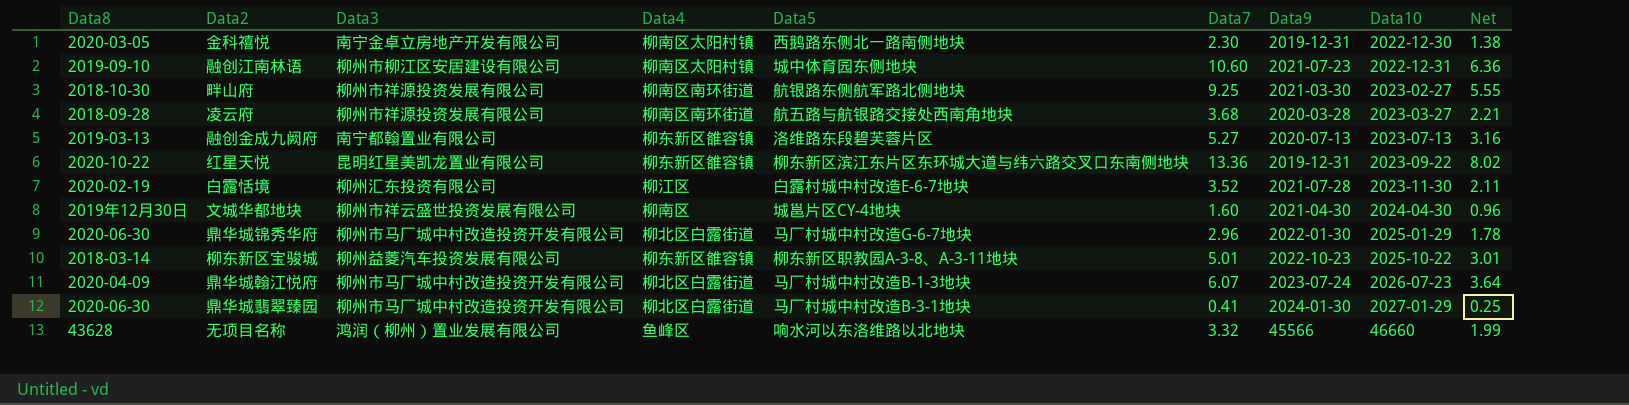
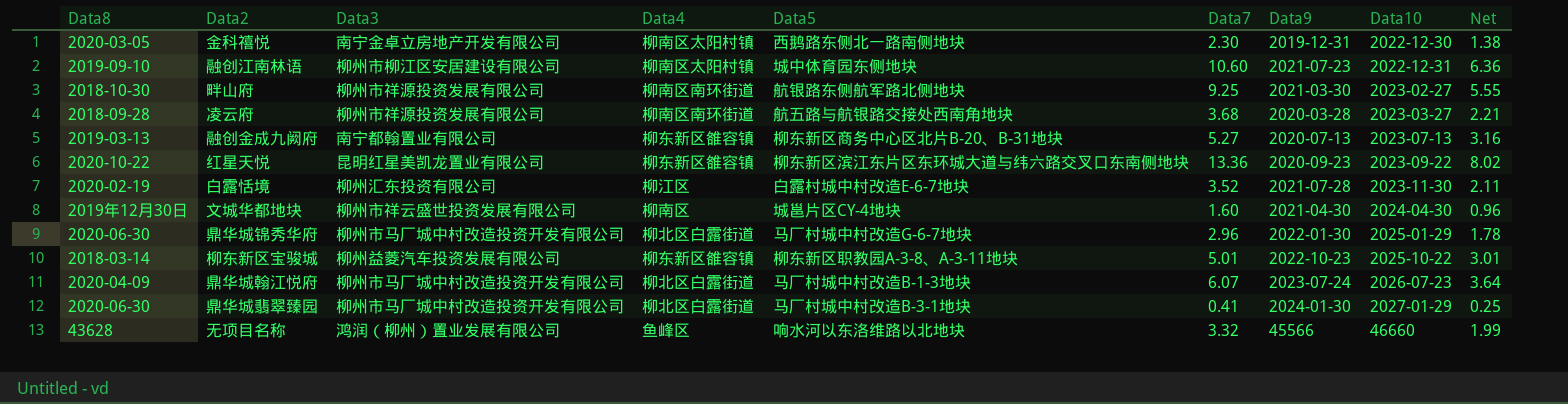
融创金成九阙府 | Data5: 洛维路东段碧芙蓉片区 -> 柳东新区商务中心区北片B-20、B-31地块
红星天悦 | Data9: 2019-12-31 -> 2020-09-23

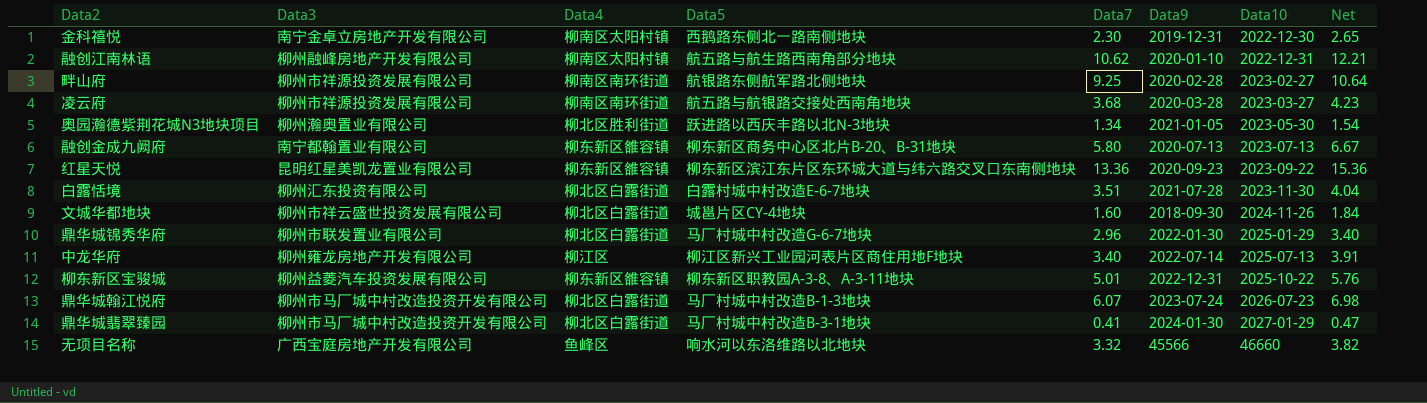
column Data8 | position: 1 -> none
column Net | formula: [Data7] * 0.6 -> [Data7] * 1.15
融创江南林语 | Data3: 柳州市柳江区安居建设有限公司 -> 柳州融峰房地产开发有限公司
融创江南林语 | Data5: 城中体育园东侧地块 -> 航五路与航生路西南角部分地块
融创江南林语 | Data7: 10.60 -> 10.62
融创江南林语 | Data9: 2021-07-23 -> 2020-01-10
畔山府 | Data9: 2021-03-30 -> 2020-02-28
row 奥园瀚德紫荆花城N3地块项目: none -> 柳州瀚奥置业有限公司 | 柳北区胜利街道 | 跃进路以西庆丰路以北N-3地块 | 1.34 | 2021-01-05 | 2023-05-30 | 1.54
融创金成九阙府 | Data7: 5.27 -> 5.80
白露恬境 | Data4: 柳江区 -> 柳北区白露街道
白露恬境 | Data7: 3.52 -> 3.51
文城华都地块 | Data4: 柳南区 -> 柳北区白露街道
文城华都地块 | Data9: 2021-04-30 -> 2018-09-30
文城华都地块 | Data10: 2024-04-30 -> 2024-11-26
鼎华城锦秀华府 | Data3: 柳州市马厂城中村改造投资开发有限公司 -> 柳州市联发置业有限公司
row 中龙华府: none -> 柳州雍龙房地产开发有限公司 | 柳江区 | 柳江区新兴工业园河表片区商住用地F地块 | 3.40 | 2022-07-14 | 2025-07-13 | 3.91
柳东新区宝骏城 | Data9: 2022-10-23 -> 2022-12-31
无项目名称 | Data3: 鸿润（柳州）置业发展有限公司 -> 广西宝庭房地产开发有限公司

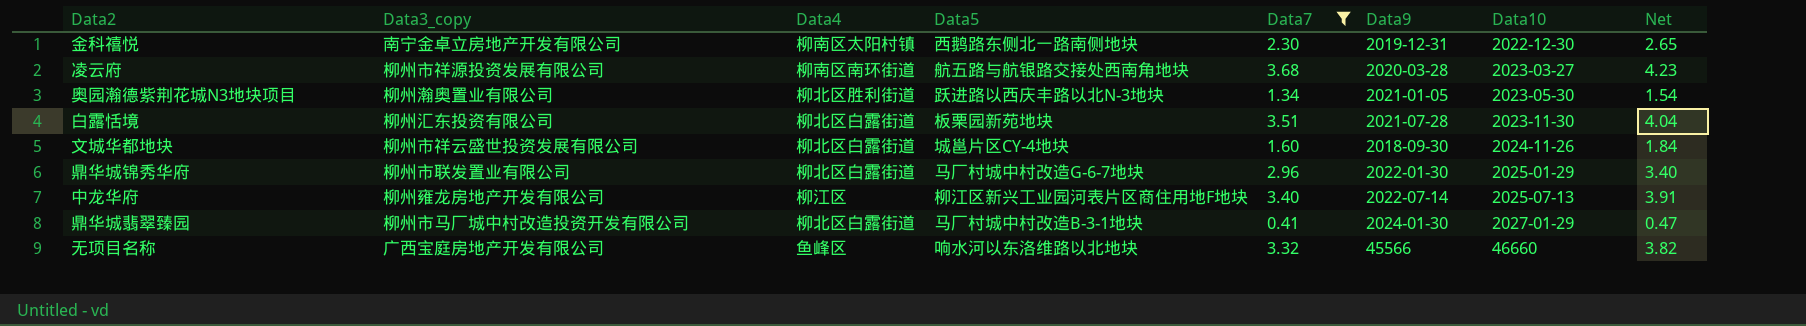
filter: none -> Data7 <= 3.68
column name: Data3 -> Data3_copy
白露恬境 | Data5: 白露村城中村改造E-6-7地块 -> 板栗园新苑地块

